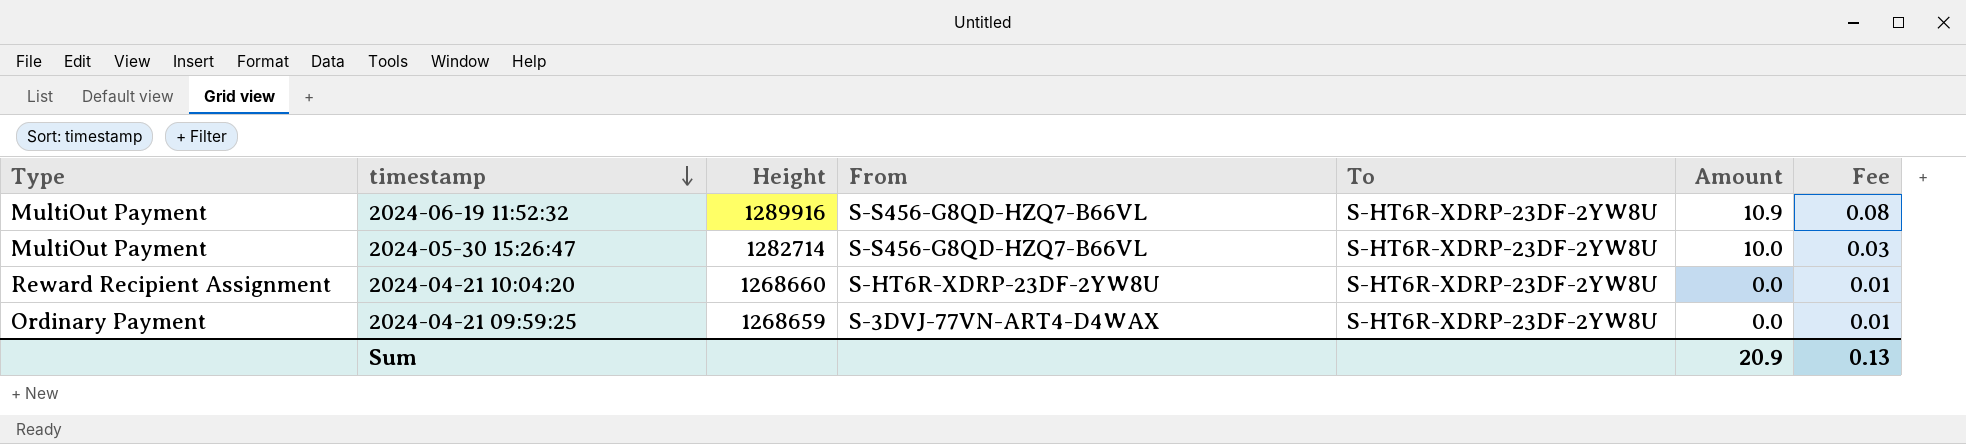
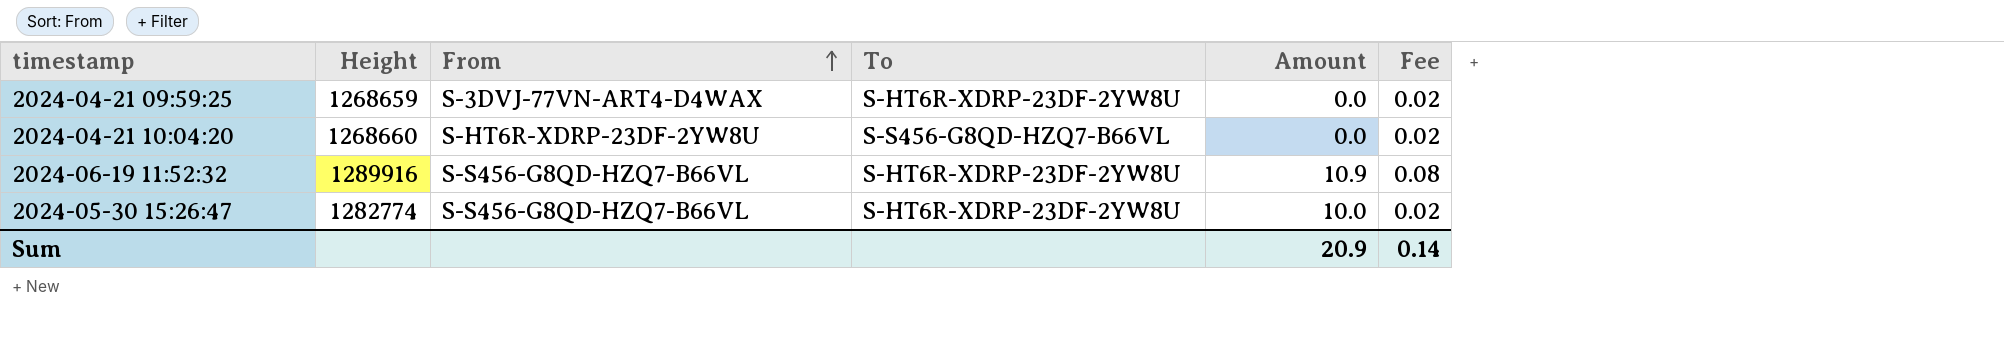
row order: timestamp descending -> From ascending
column Type | position: 1 -> none
2024-04-21 09:59:25 | Fee: 0.01 -> 0.02
2024-04-21 10:04:20 | To: S-HT6R-XDRP-23DF-2YW8U -> S-S456-G8QD-HZQ7-B66VL
2024-04-21 10:04:20 | Fee: 0.01 -> 0.02
2024-05-30 15:26:47 | Height: 1282714 -> 1282774
2024-05-30 15:26:47 | Fee: 0.03 -> 0.02
Sum | Fee: 0.13 -> 0.14

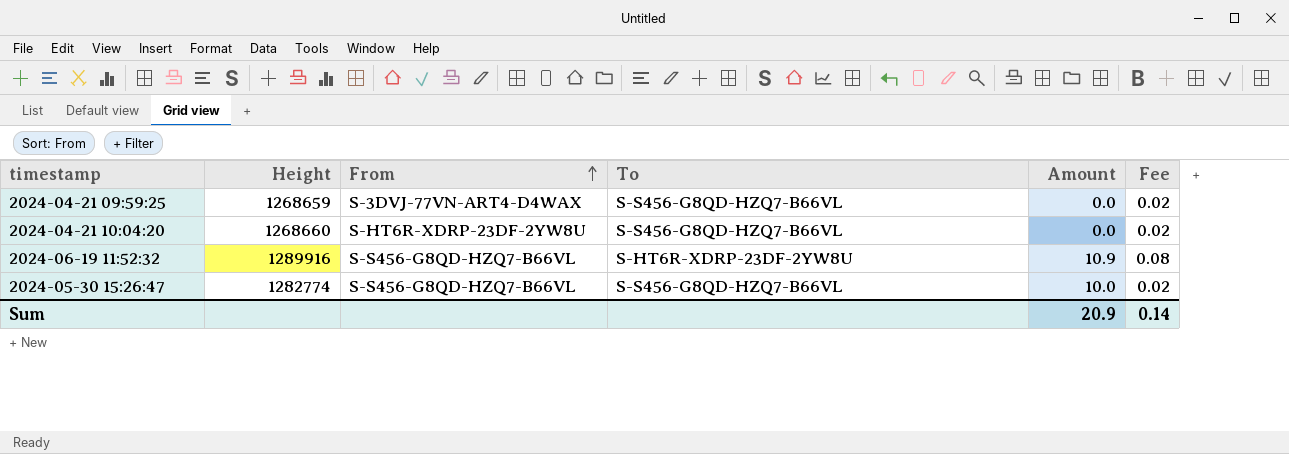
2024-04-21 09:59:25 | To: S-HT6R-XDRP-23DF-2YW8U -> S-S456-G8QD-HZQ7-B66VL
2024-05-30 15:26:47 | To: S-HT6R-XDRP-23DF-2YW8U -> S-S456-G8QD-HZQ7-B66VL

